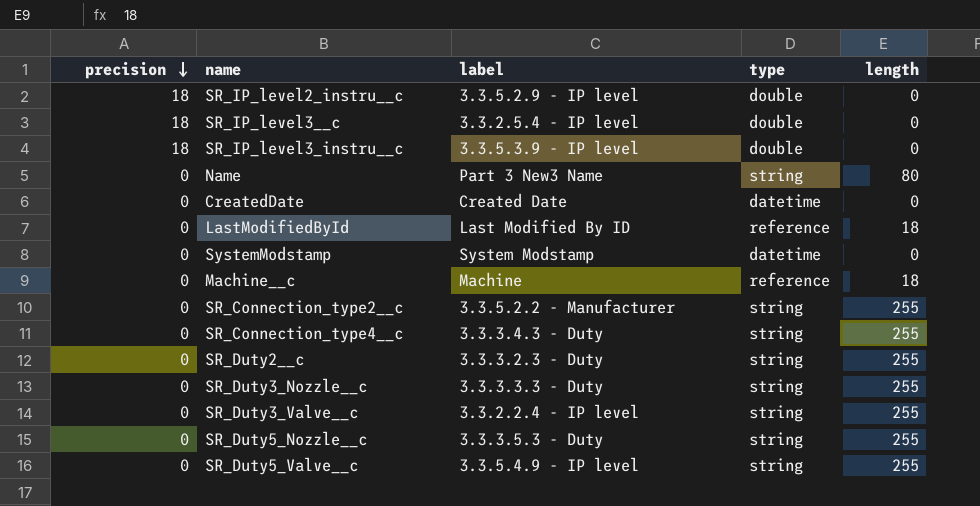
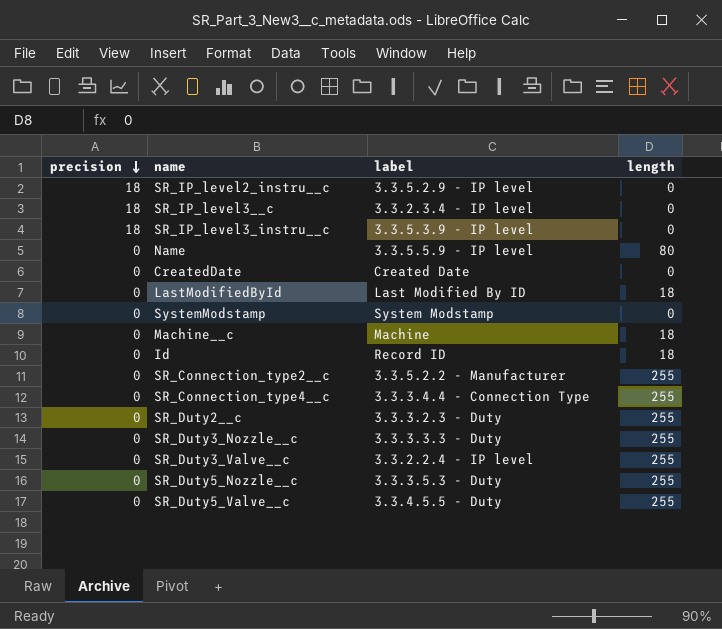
column type | position: 4 -> none
SR_IP_level3__c | label: 3.3.2.5.4 - IP level -> 3.3.2.3.4 - IP level
Name | label: Part 3 New3 Name -> 3.3.5.5.9 - IP level
row Id: none -> 0 | Record ID | 18
SR_Connection_type4__c | label: 3.3.3.4.3 - Duty -> 3.3.3.4.4 - Connection Type
SR_Duty5_Valve__c | label: 3.3.5.4.9 - IP level -> 3.3.4.5.5 - Duty

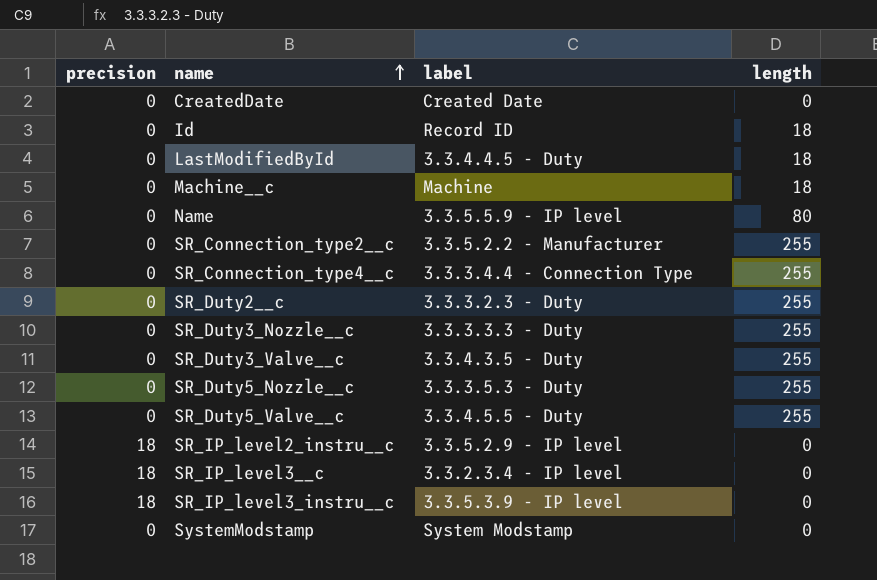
row order: precision descending -> name ascending
LastModifiedById | label: Last Modified By ID -> 3.3.4.4.5 - Duty
SR_Duty3_Valve__c | label: 3.3.2.2.4 - IP level -> 3.3.4.3.5 - Duty

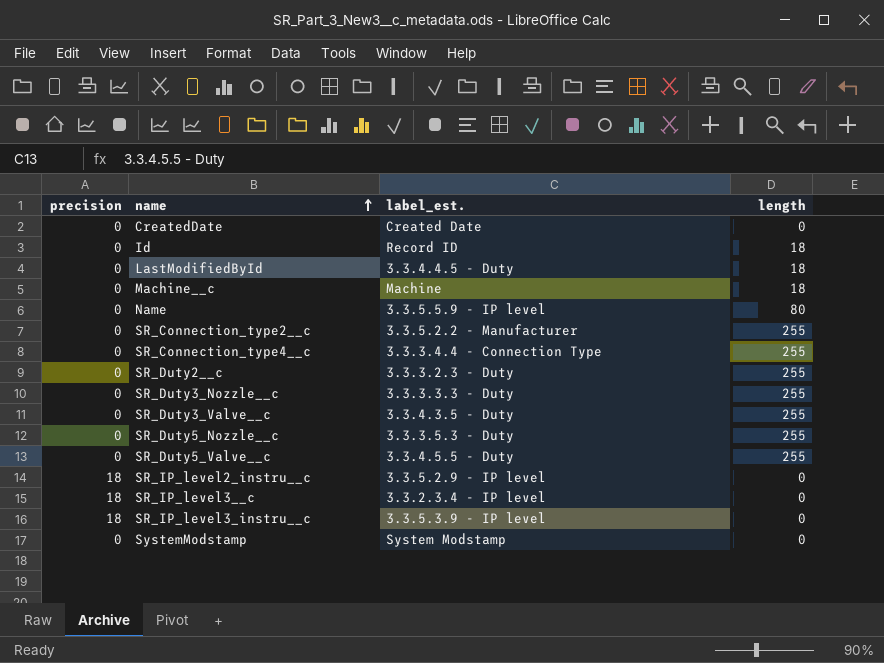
column name: label -> label_est.

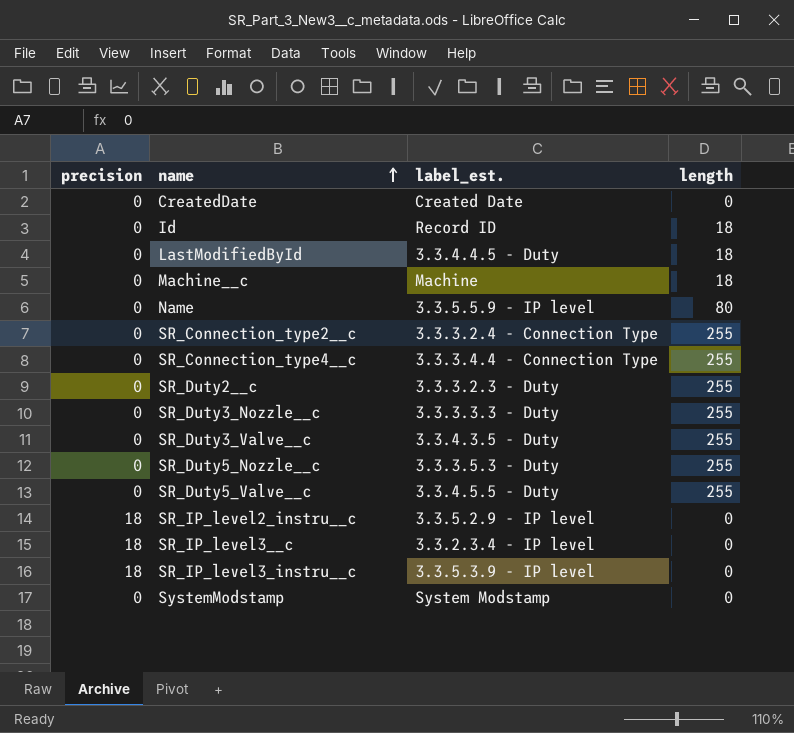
SR_Connection_type2__c | label_est.: 3.3.5.2.2 - Manufacturer -> 3.3.3.2.4 - Connection Type

